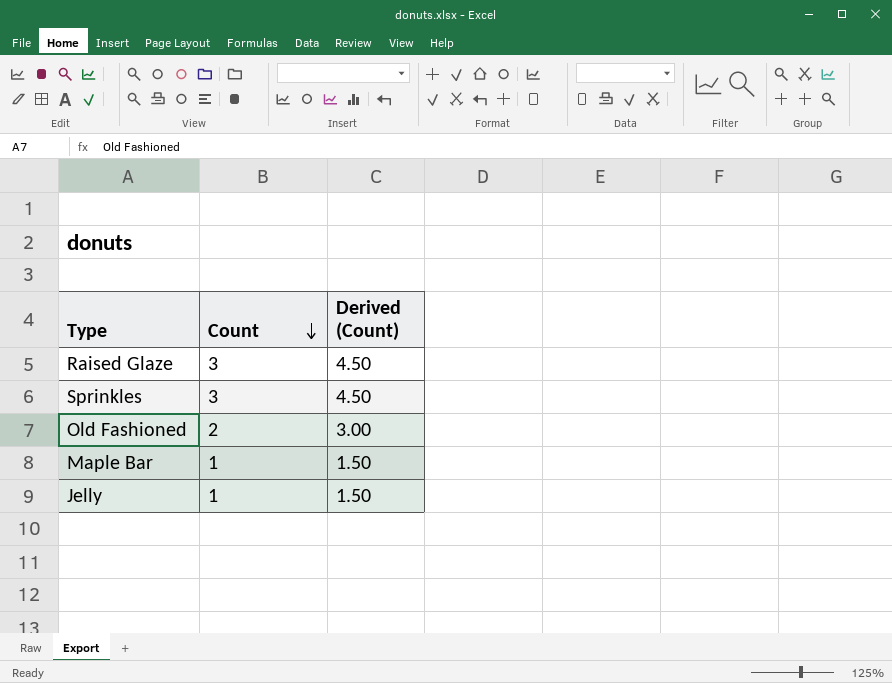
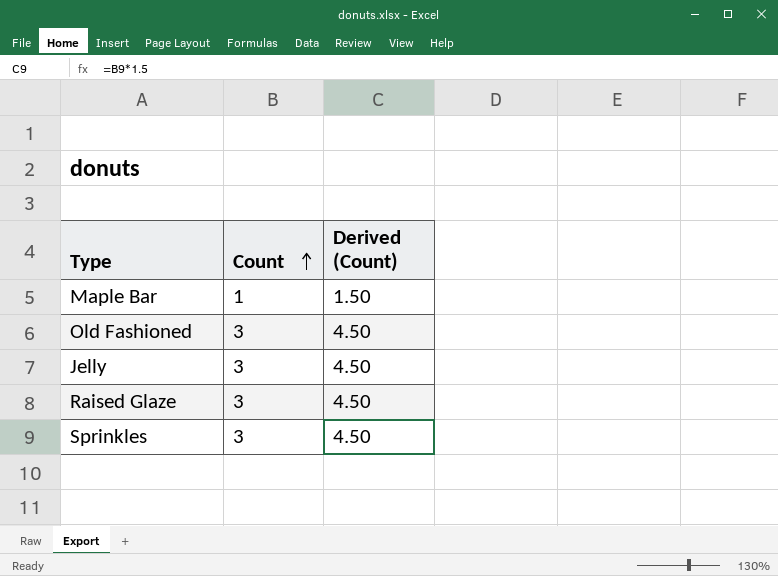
row order: Count descending -> Count ascending
Old Fashioned | Count: 2 -> 3
Old Fashioned | Derived (Count): 3.00 -> 4.50
Jelly | Count: 1 -> 3
Jelly | Derived (Count): 1.50 -> 4.50

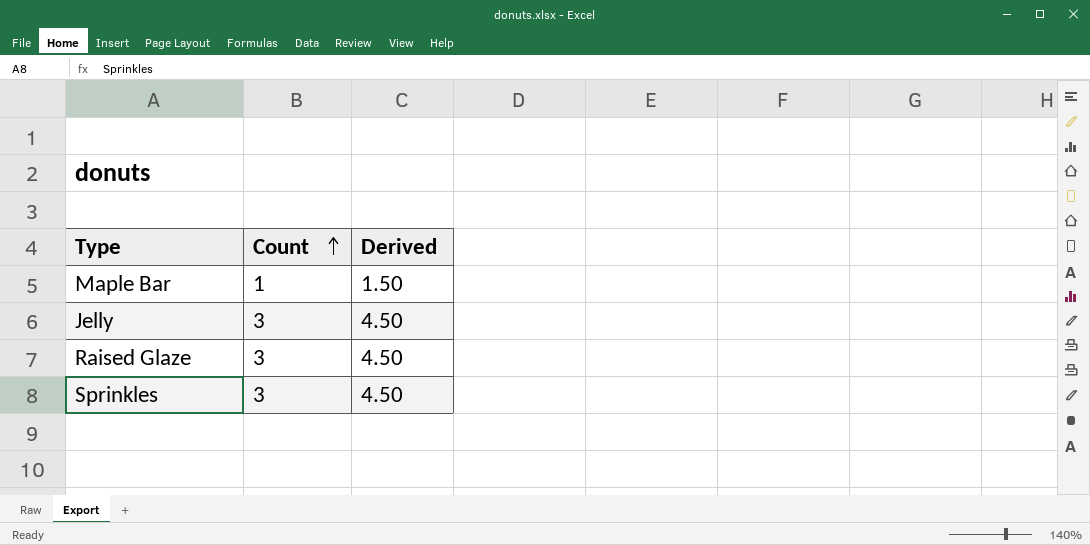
column name: Derived (Count) -> Derived
row Old Fashioned: 3 | 4.50 -> none

